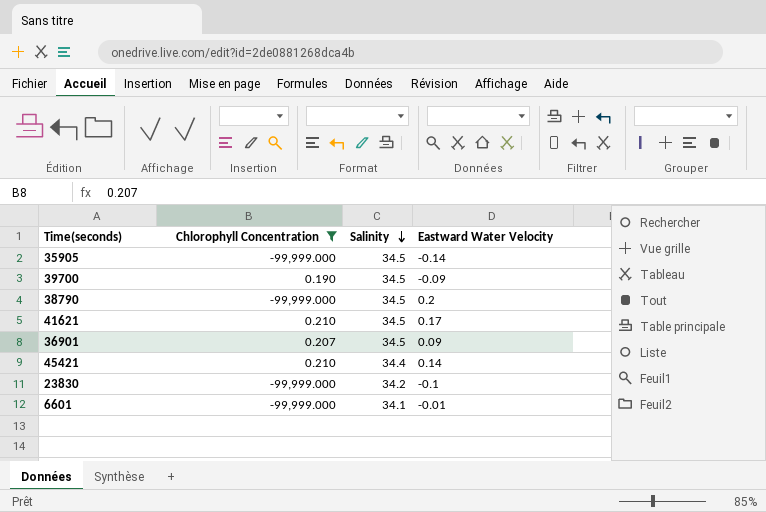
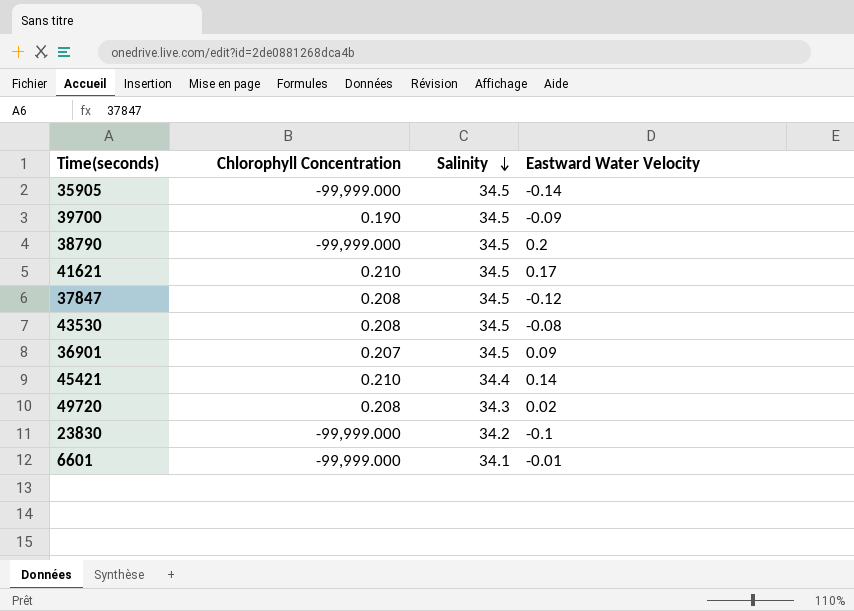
filter: Chlorophyll Concentration != 0.208 -> none

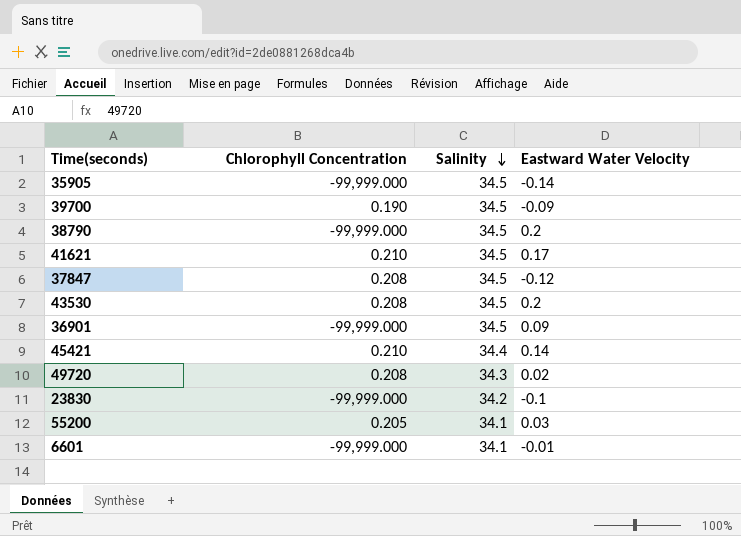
43530 | Eastward Water Velocity: -0.08 -> 0.2
36901 | Chlorophyll Concentration: 0.207 -> -99,999.000
row 55200: none -> 0.205 | 34.1 | 0.03

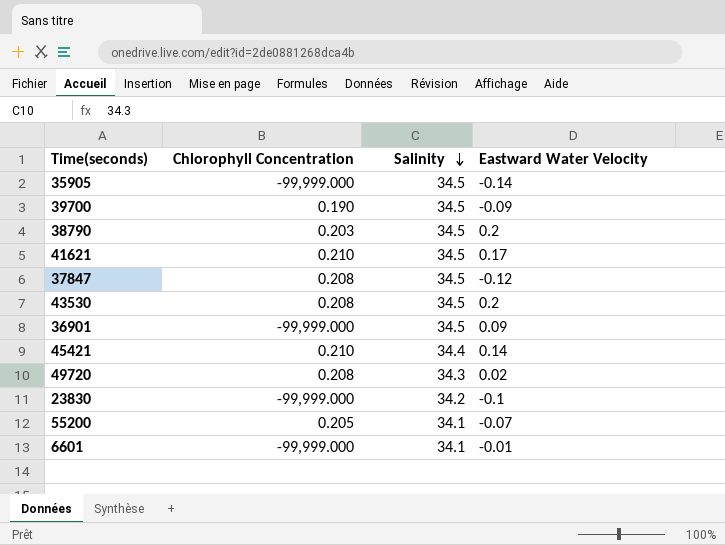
38790 | Chlorophyll Concentration: -99,999.000 -> 0.203
55200 | Eastward Water Velocity: 0.03 -> -0.07

